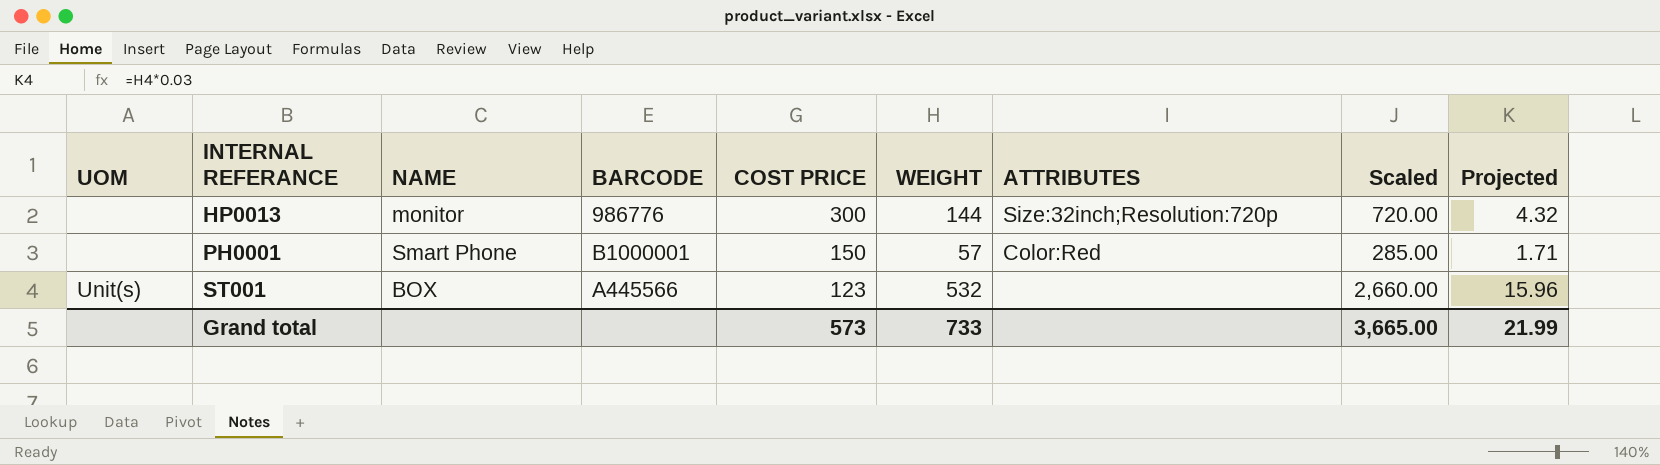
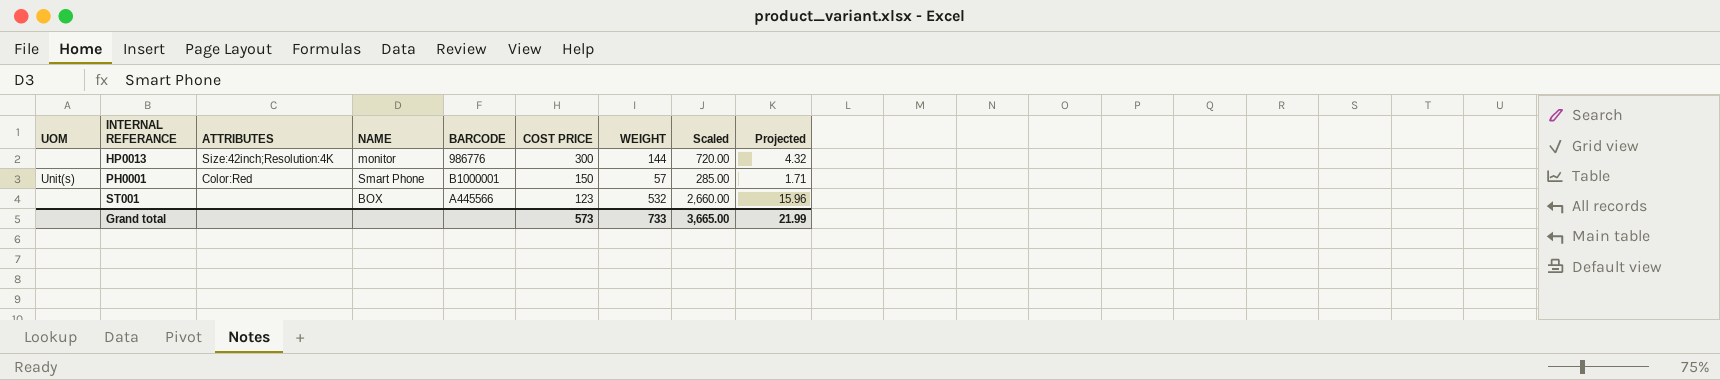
column ATTRIBUTES | position: 7 -> 3
HP0013 | ATTRIBUTES: Size:32inch;Resolution:720p -> Size:42inch;Resolution:4K
PH0001 | UOM: none -> Unit(s)
ST001 | UOM: Unit(s) -> none

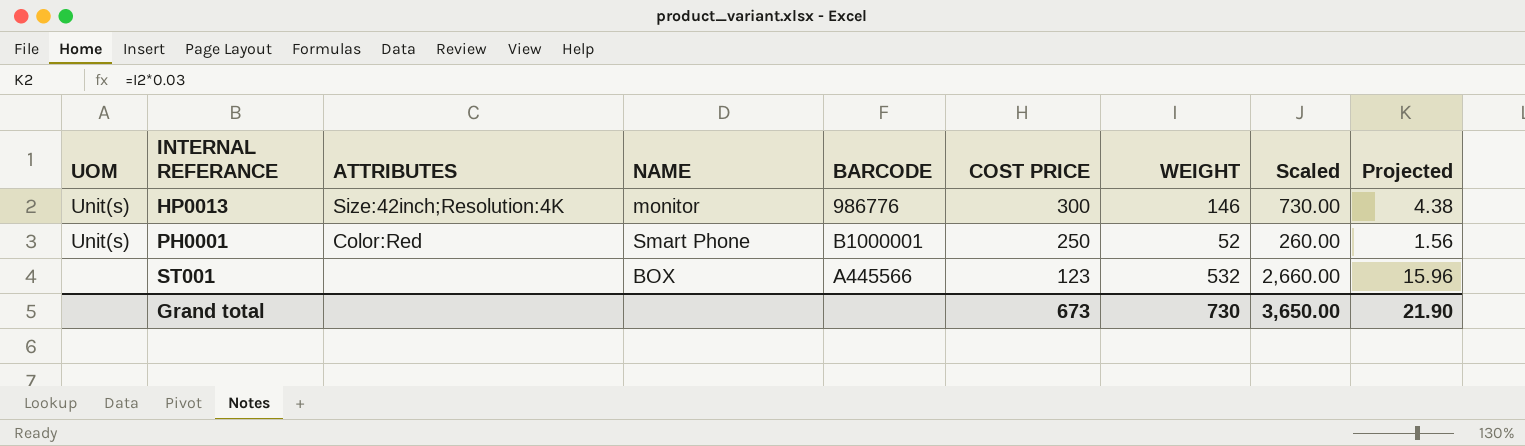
HP0013 | UOM: none -> Unit(s)
HP0013 | WEIGHT: 144 -> 146
HP0013 | Scaled: 720.00 -> 730.00
HP0013 | Projected: 4.32 -> 4.38
PH0001 | COST PRICE: 150 -> 250
PH0001 | WEIGHT: 57 -> 52
PH0001 | Scaled: 285.00 -> 260.00
PH0001 | Projected: 1.71 -> 1.56
Grand total | COST PRICE: 573 -> 673
Grand total | WEIGHT: 733 -> 730
Grand total | Scaled: 3,665.00 -> 3,650.00
Grand total | Projected: 21.99 -> 21.90

